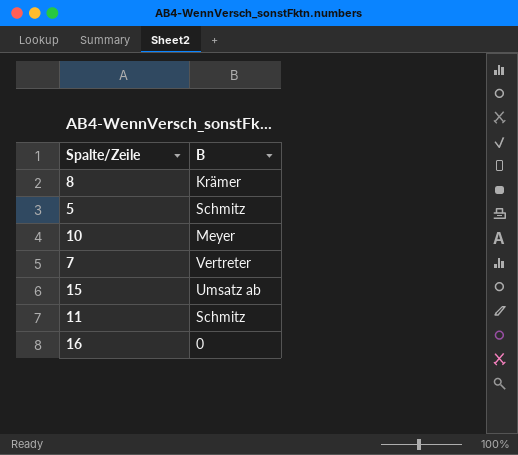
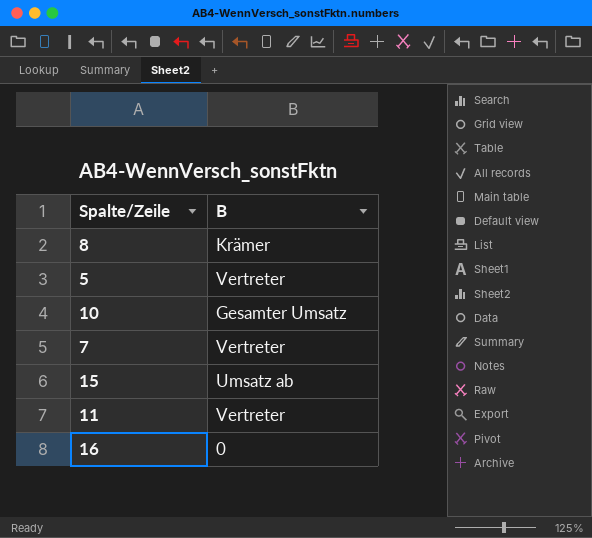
5 | B: Schmitz -> Vertreter
10 | B: Meyer -> Gesamter Umsatz
11 | B: Schmitz -> Vertreter

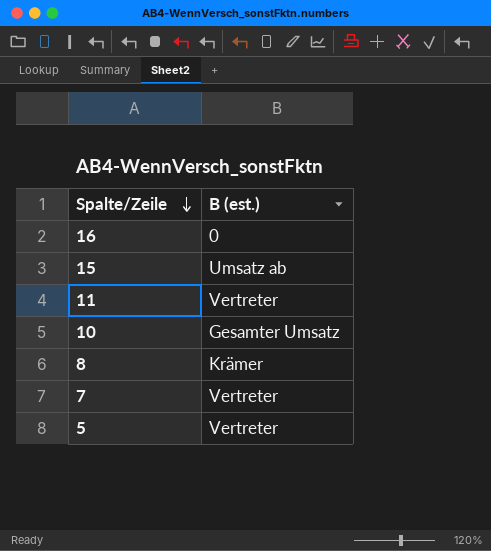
row order: none -> Spalte/Zeile descending
column name: B -> B (est.)

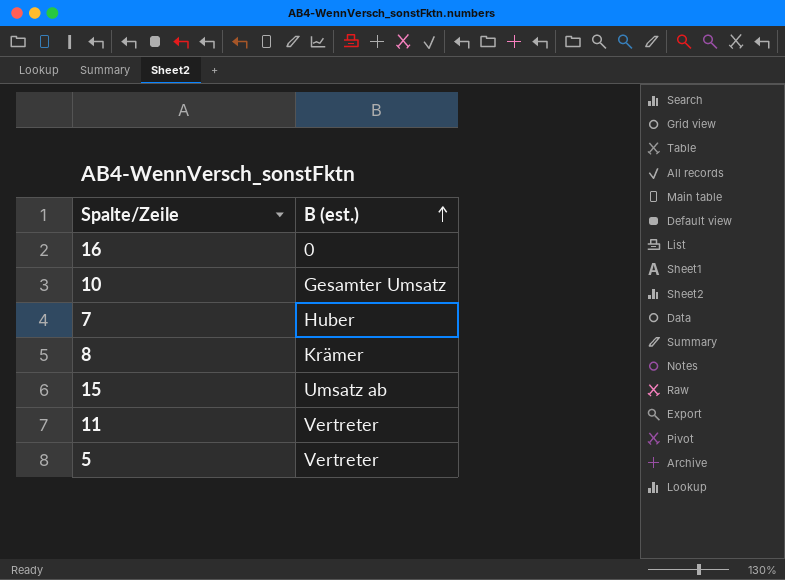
row order: Spalte/Zeile descending -> B (est.) ascending
7 | B (est.): Vertreter -> Huber

